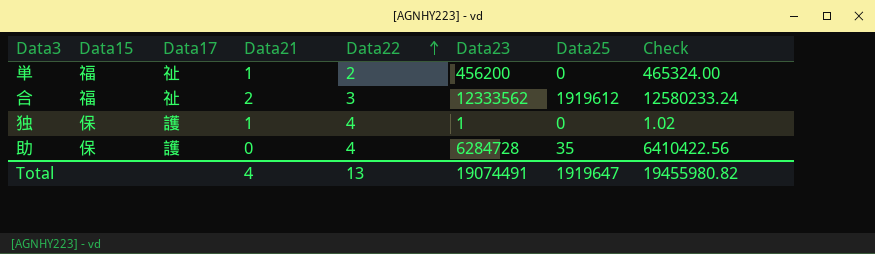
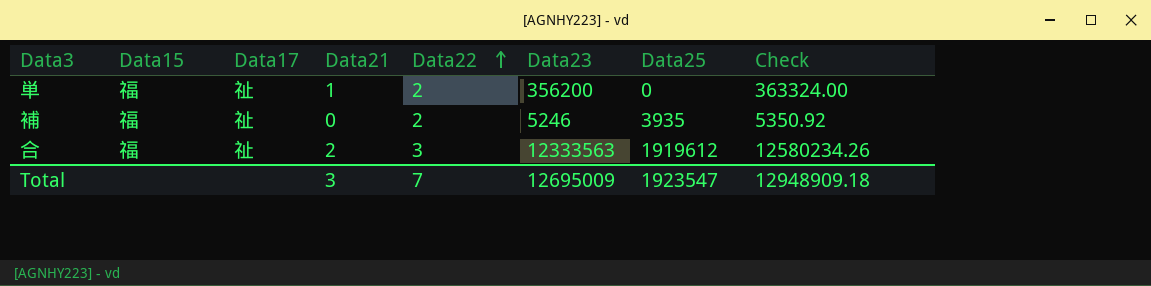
row 独: 保 | 護 | 1 | 4 | 1 | 0 | 1.02 -> none
row 助: 保 | 護 | 0 | 4 | 6284728 | 35 | 6410422.56 -> none
単 | Data23: 456200 -> 356200
単 | Check: 465324.00 -> 363324.00
row 補: none -> 福 | 祉 | 0 | 2 | 5246 | 3935 | 5350.92
合 | Data23: 12333562 -> 12333563
合 | Check: 12580233.24 -> 12580234.26
Total | Data21: 4 -> 3
Total | Data22: 13 -> 7
Total | Data23: 19074491 -> 12695009
Total | Data25: 1919647 -> 1923547
Total | Check: 19455980.82 -> 12948909.18

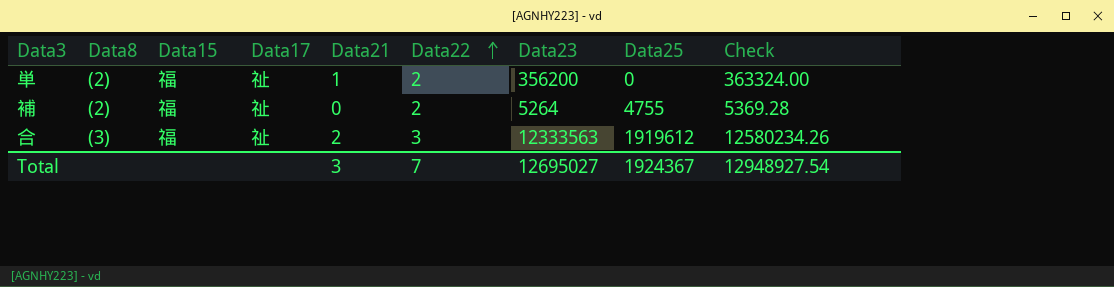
column Data8 | position: none -> 2
補 | Data23: 5246 -> 5264
補 | Data25: 3935 -> 4755
補 | Check: 5350.92 -> 5369.28
Total | Data23: 12695009 -> 12695027
Total | Data25: 1923547 -> 1924367
Total | Check: 12948909.18 -> 12948927.54

